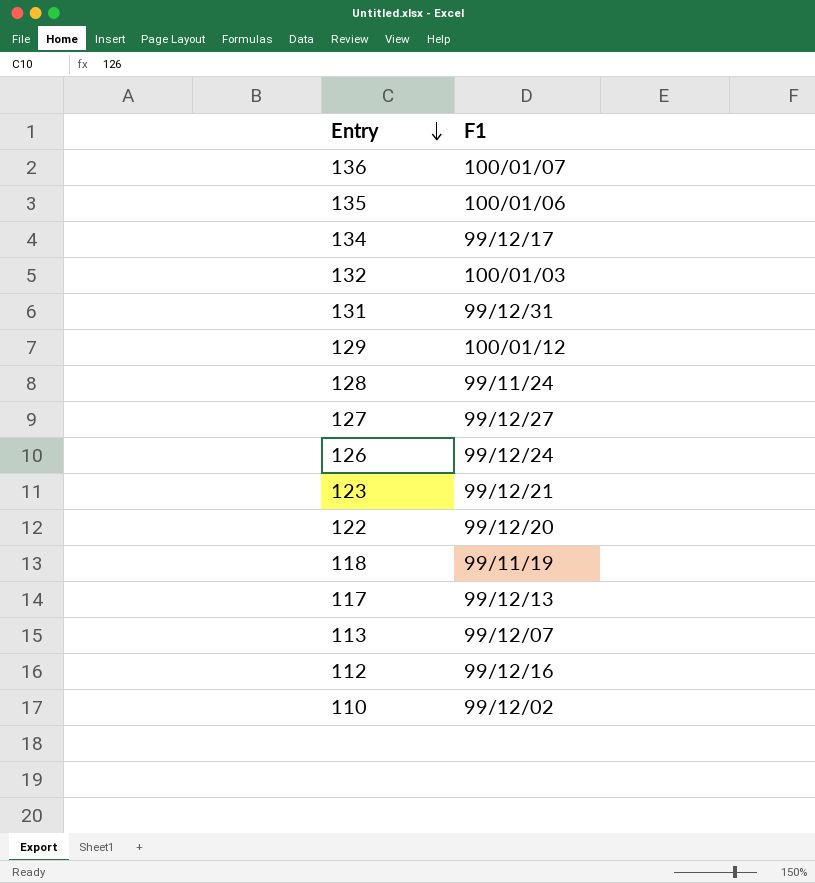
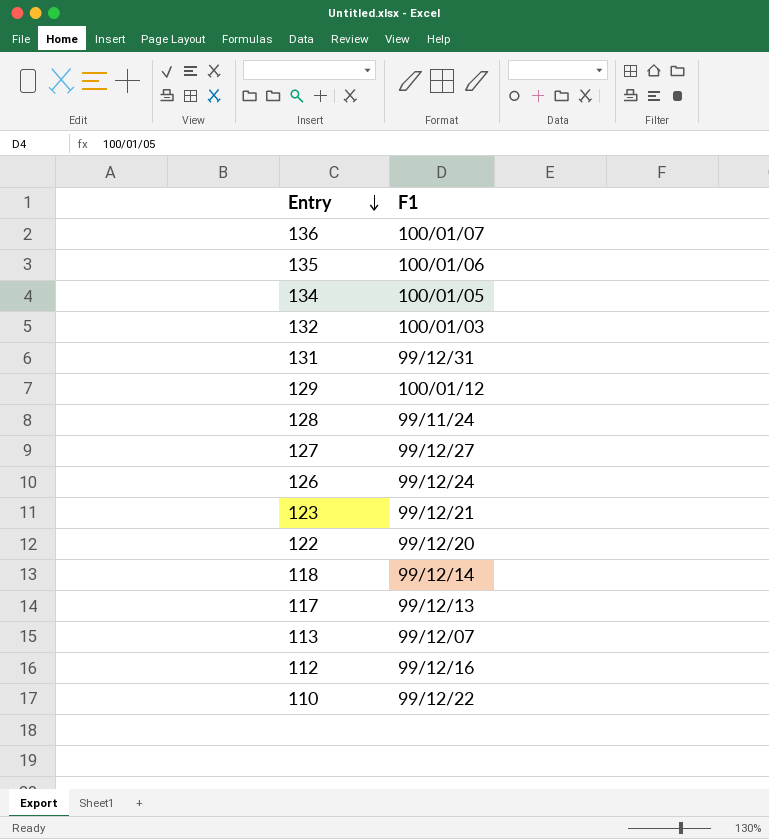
134 | F1: 99/12/17 -> 100/01/05
118 | F1: 99/11/19 -> 99/12/14
110 | F1: 99/12/02 -> 99/12/22

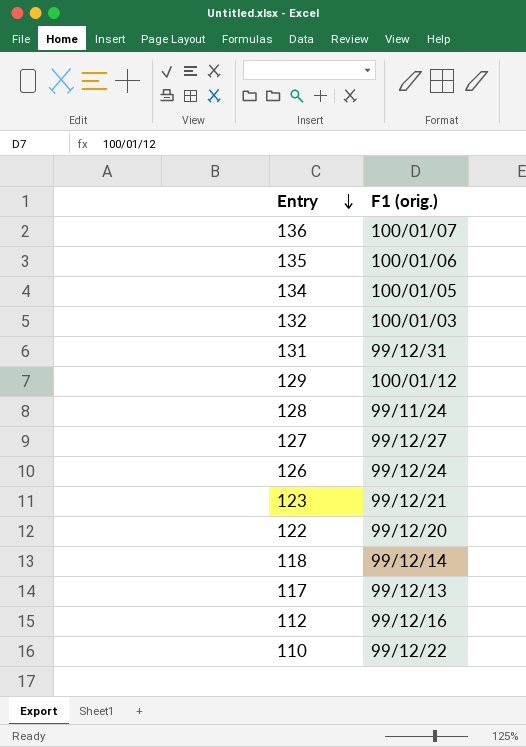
column name: F1 -> F1 (orig.)
row 113: 99/12/07 -> none

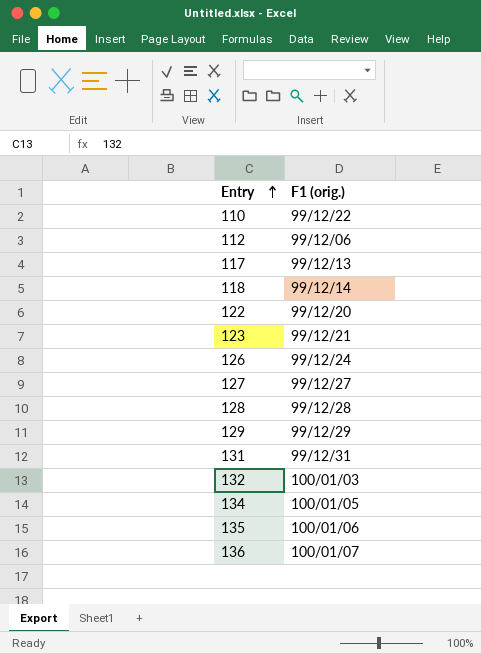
row order: Entry descending -> Entry ascending
112 | F1 (orig.): 99/12/16 -> 99/12/06
128 | F1 (orig.): 99/11/24 -> 99/12/28
129 | F1 (orig.): 100/01/12 -> 99/12/29

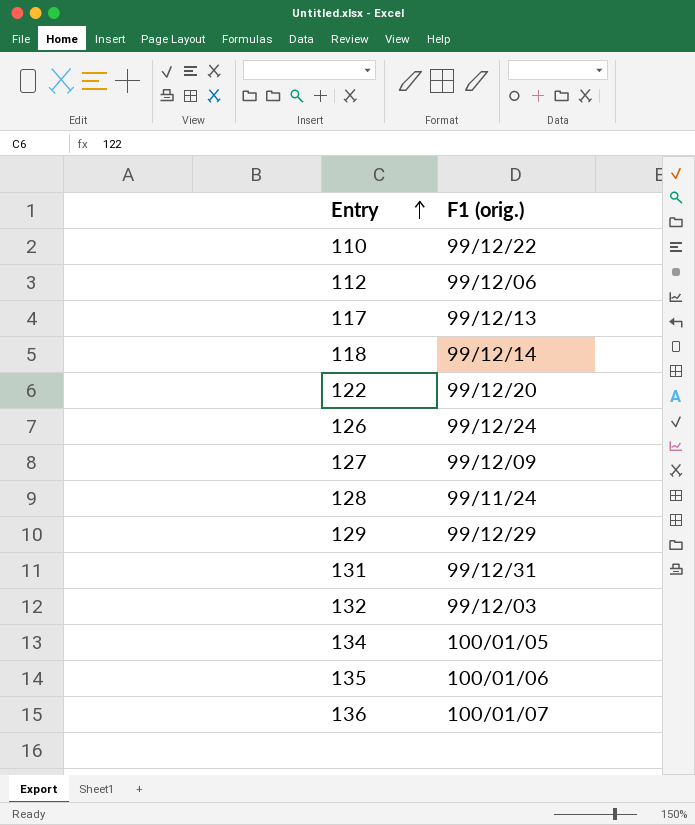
row 123: 99/12/21 -> none
127 | F1 (orig.): 99/12/27 -> 99/12/09
128 | F1 (orig.): 99/12/28 -> 99/11/24
132 | F1 (orig.): 100/01/03 -> 99/12/03

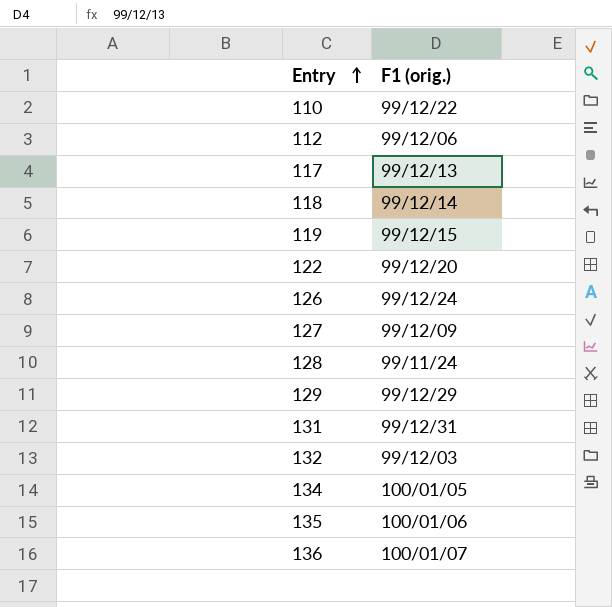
row 119: none -> 99/12/15

